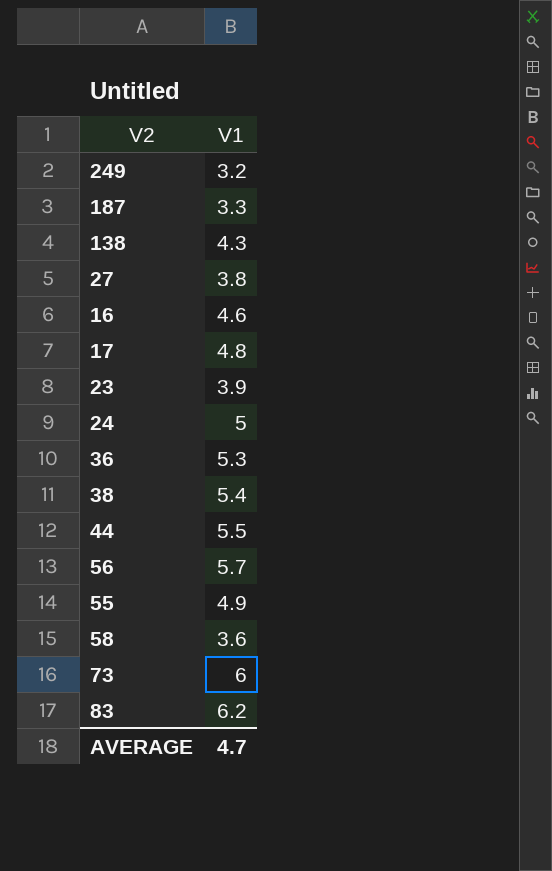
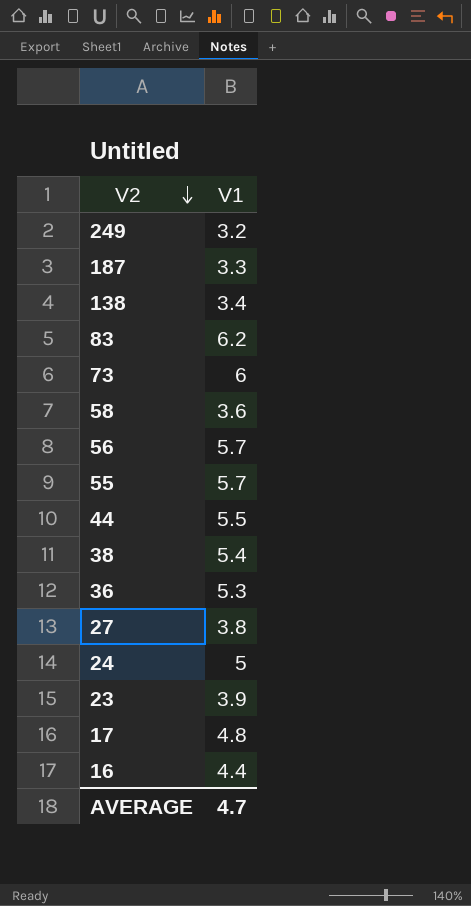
row order: none -> V2 descending
138 | V1: 4.3 -> 3.4
55 | V1: 4.9 -> 5.7
16 | V1: 4.6 -> 4.4

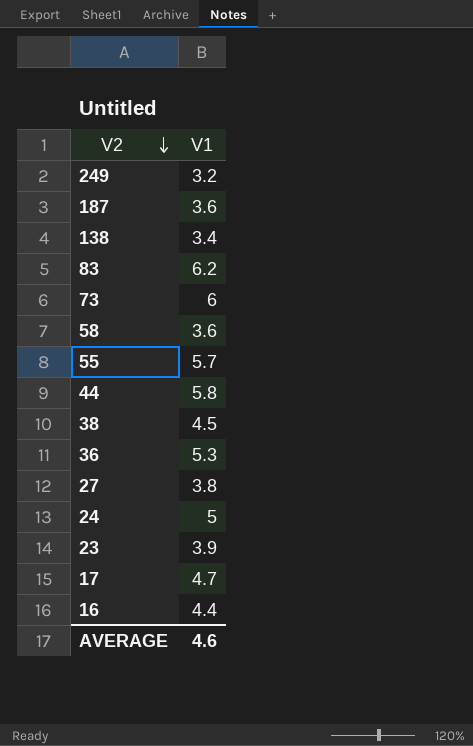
row 56: 5.7 -> none
187 | V1: 3.3 -> 3.6
44 | V1: 5.5 -> 5.8
38 | V1: 5.4 -> 4.5
17 | V1: 4.8 -> 4.7
AVERAGE | V1: 4.7 -> 4.6

